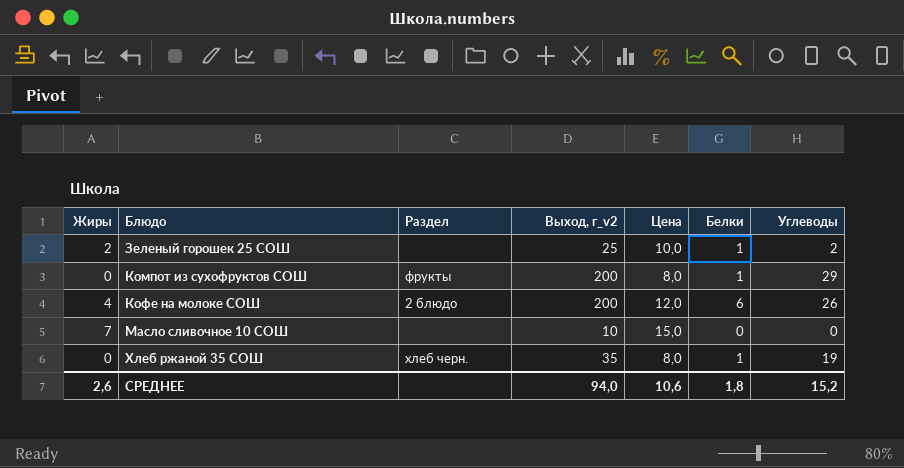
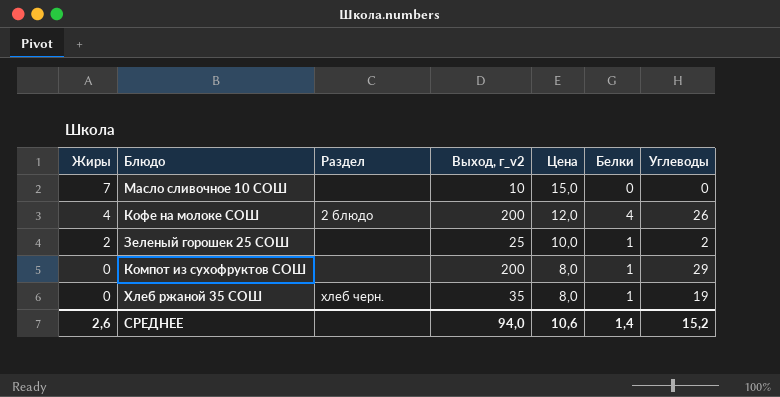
row order: Блюдо ascending -> Жиры descending
Кофе на молоке СОШ | Белки: 6 -> 4
Компот из сухофруктов СОШ | Раздел: фрукты -> none
СРЕДНЕЕ | Белки: 1,8 -> 1,4

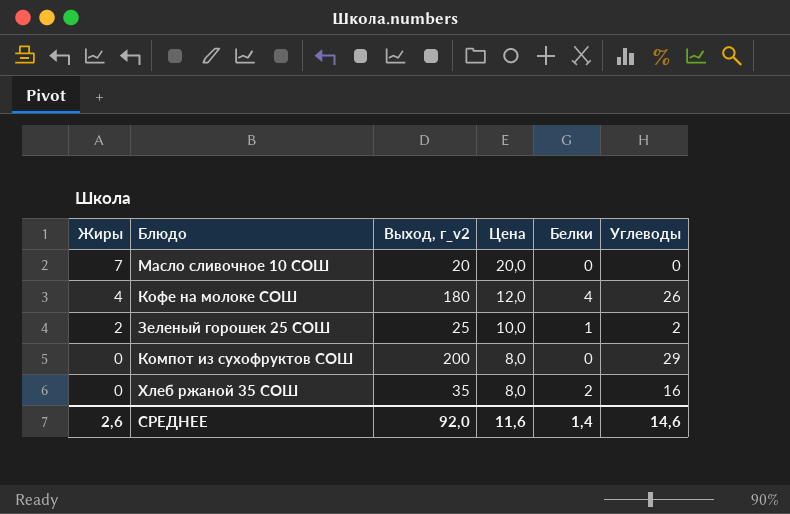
column Раздел | position: 3 -> none
Масло сливочное 10 СОШ | Выход, г_v2: 10 -> 20
Масло сливочное 10 СОШ | Цена: 15,0 -> 20,0
Кофе на молоке СОШ | Выход, г_v2: 200 -> 180
Компот из сухофруктов СОШ | Белки: 1 -> 0
Хлеб ржаной 35 СОШ | Белки: 1 -> 2
Хлеб ржаной 35 СОШ | Углеводы: 19 -> 16
СРЕДНЕЕ | Выход, г_v2: 94,0 -> 92,0
СРЕДНЕЕ | Цена: 10,6 -> 11,6
СРЕДНЕЕ | Углеводы: 15,2 -> 14,6

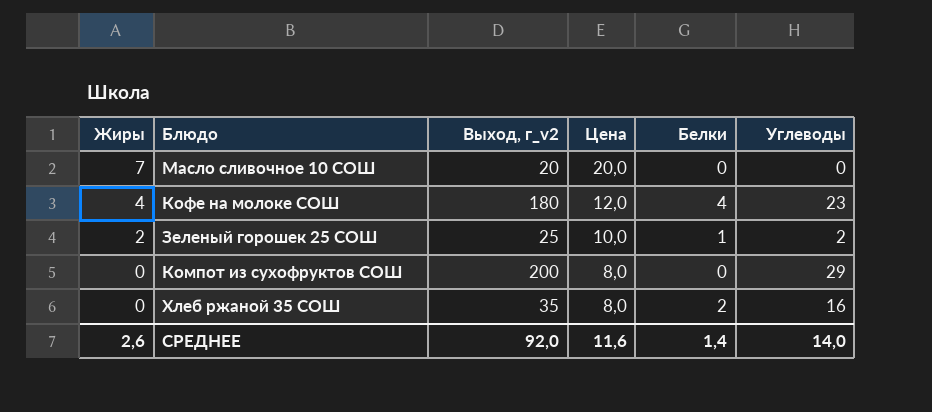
Кофе на молоке СОШ | Углеводы: 26 -> 23
СРЕДНЕЕ | Углеводы: 14,6 -> 14,0

